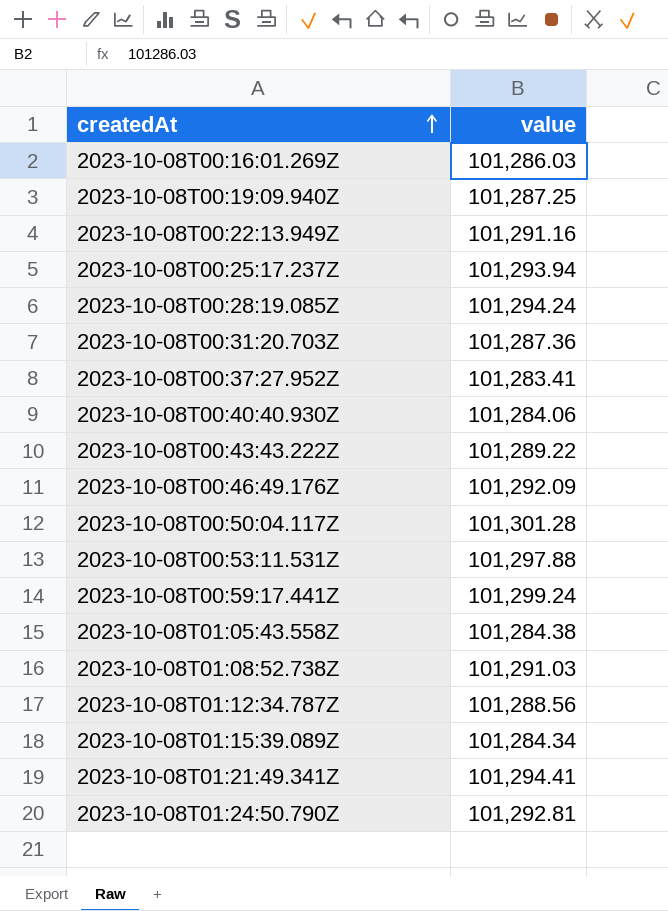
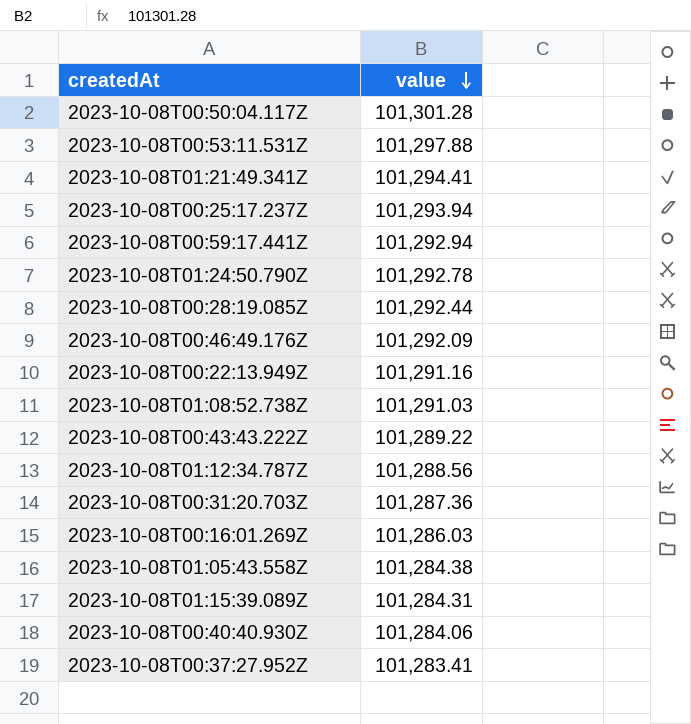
row order: createdAt ascending -> value descending
row 2023-10-08T00:19:09.940Z: 101,287.25 -> none
2023-10-08T00:59:17.441Z | value: 101,299.24 -> 101,292.94
2023-10-08T01:24:50.790Z | value: 101,292.81 -> 101,292.78
2023-10-08T00:28:19.085Z | value: 101,294.24 -> 101,292.44
2023-10-08T01:15:39.089Z | value: 101,284.34 -> 101,284.31

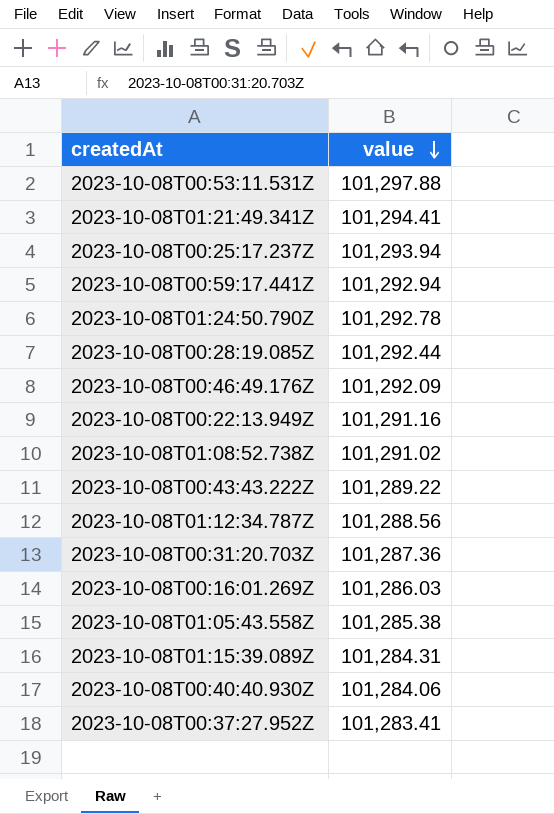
row 2023-10-08T00:50:04.117Z: 101,301.28 -> none
2023-10-08T01:08:52.738Z | value: 101,291.03 -> 101,291.02
2023-10-08T01:05:43.558Z | value: 101,284.38 -> 101,285.38

